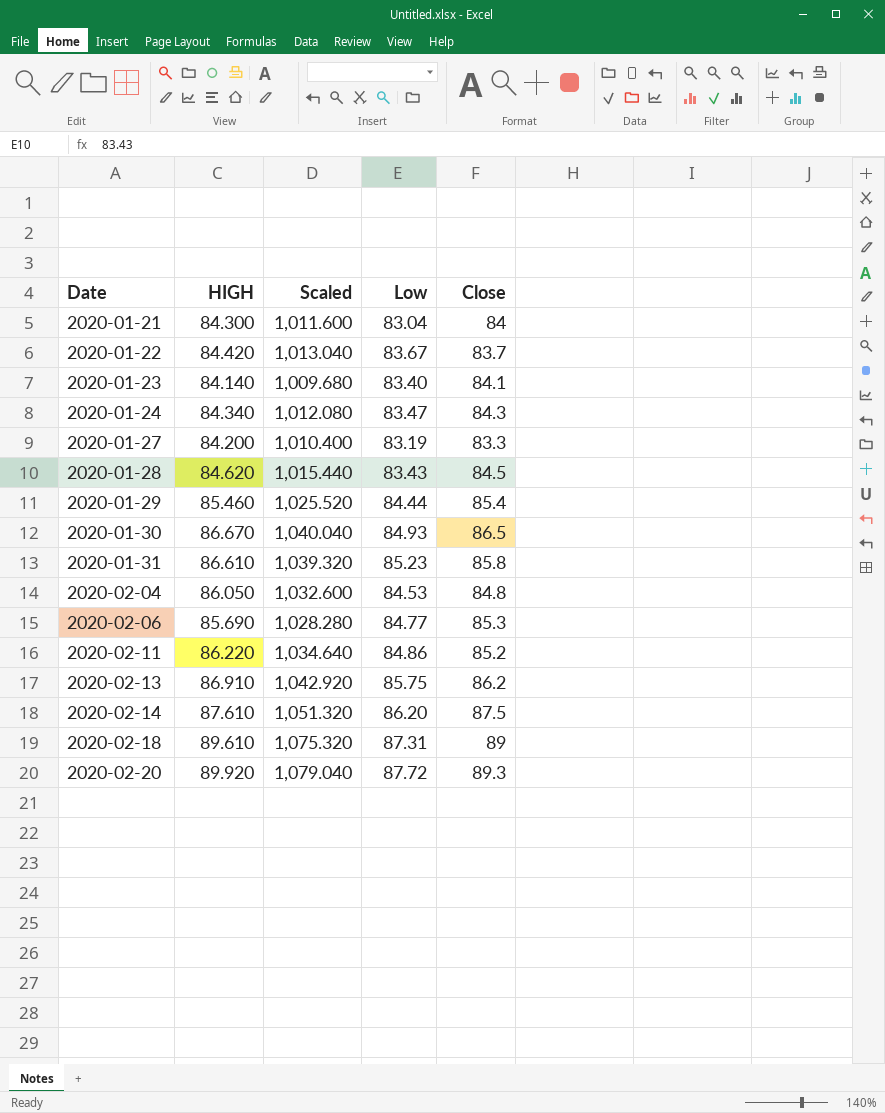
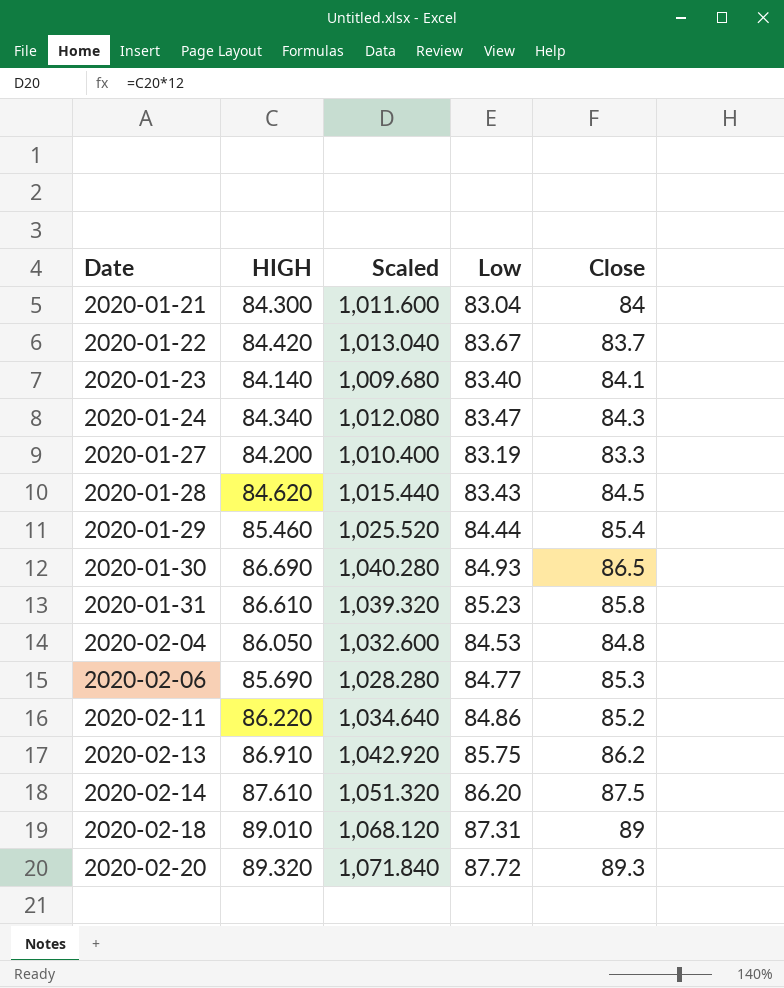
2020-01-30 | HIGH: 86.670 -> 86.690
2020-01-30 | Scaled: 1,040.040 -> 1,040.280
2020-02-18 | HIGH: 89.610 -> 89.010
2020-02-18 | Scaled: 1,075.320 -> 1,068.120
2020-02-20 | HIGH: 89.920 -> 89.320
2020-02-20 | Scaled: 1,079.040 -> 1,071.840

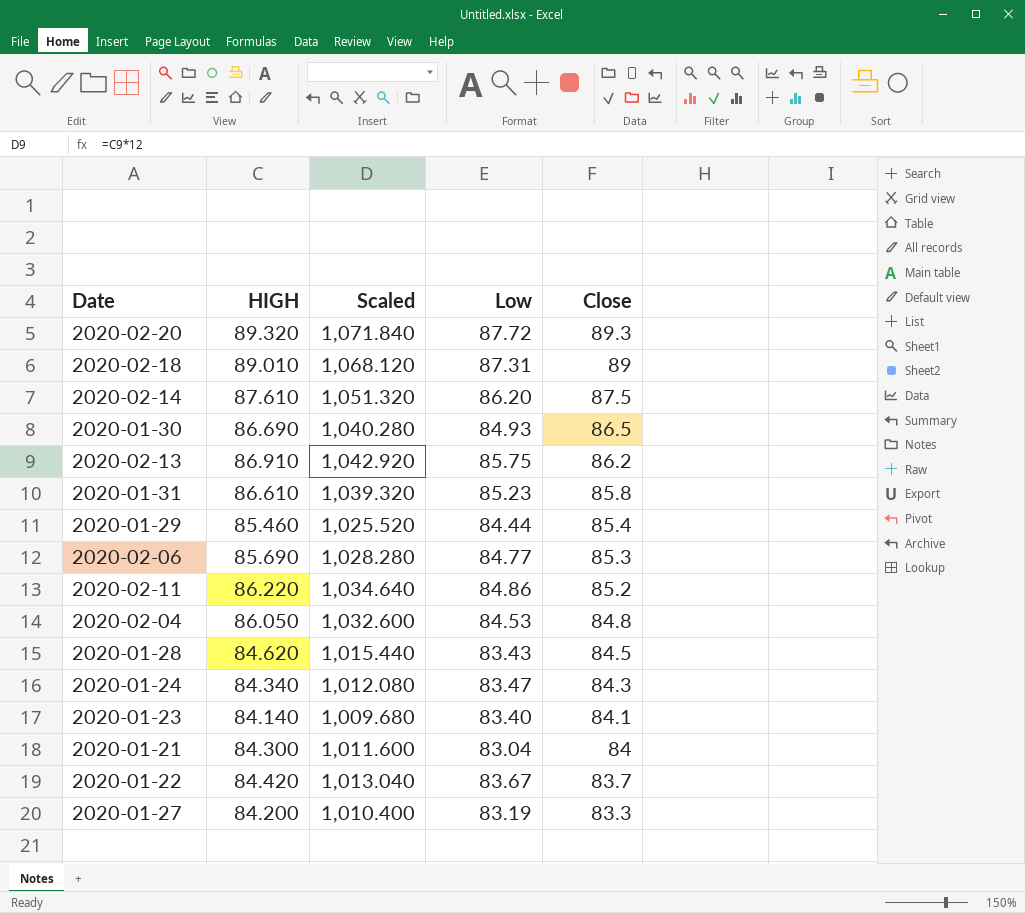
row order: Date ascending -> Close descending

